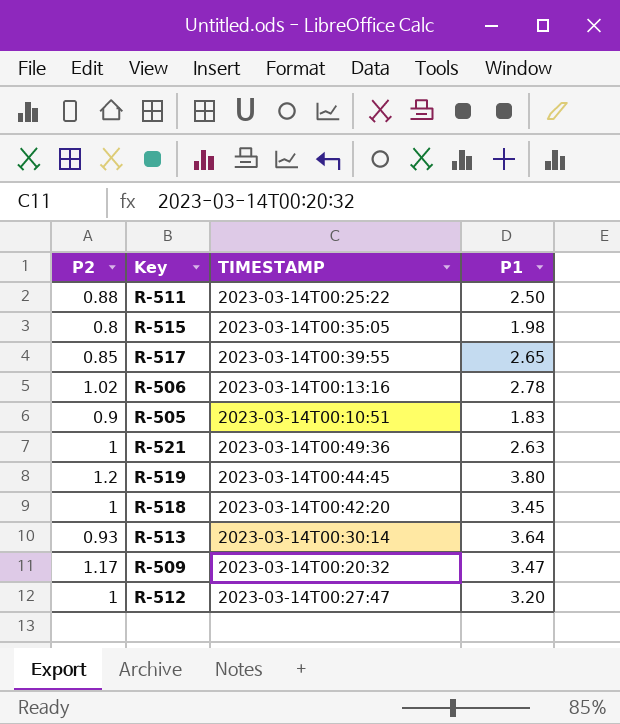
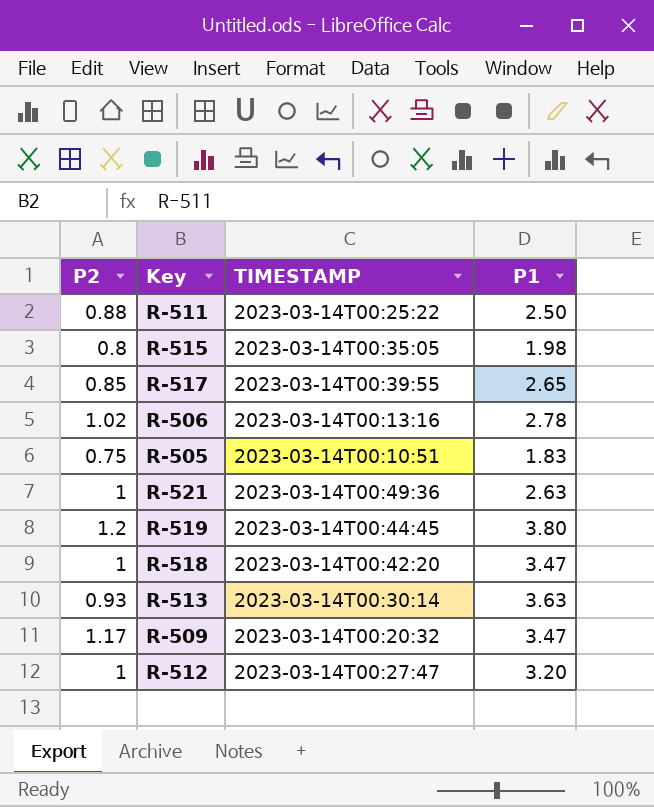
R-505 | P2: 0.9 -> 0.75
R-518 | P1: 3.45 -> 3.47
R-513 | P1: 3.64 -> 3.63

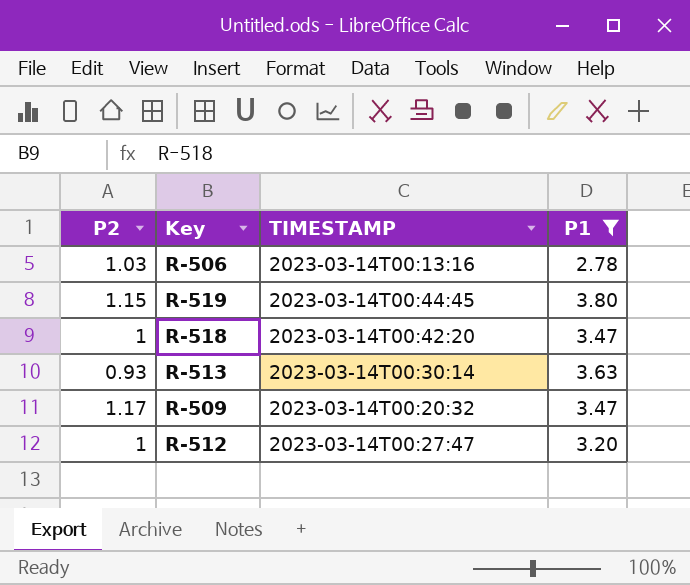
filter: none -> P1 >= 2.78
R-506 | P2: 1.02 -> 1.03
R-519 | P2: 1.2 -> 1.15

